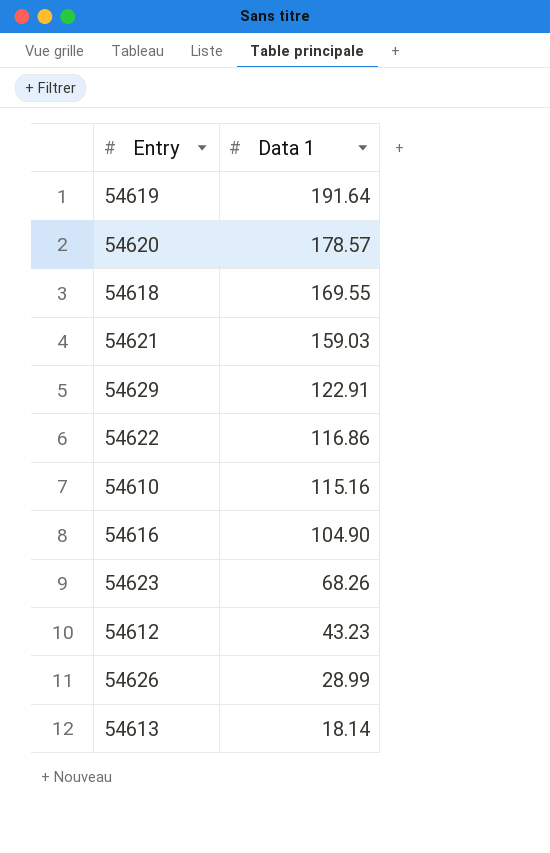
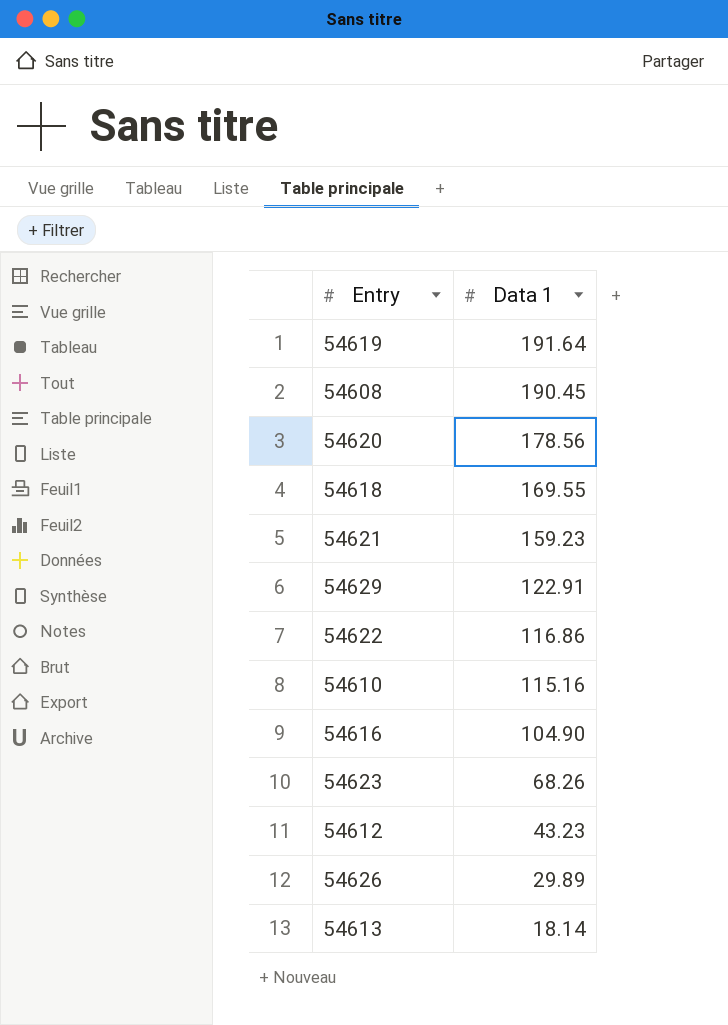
row 54608: none -> 190.45
54620 | Data 1: 178.57 -> 178.56
54621 | Data 1: 159.03 -> 159.23
54626 | Data 1: 28.99 -> 29.89

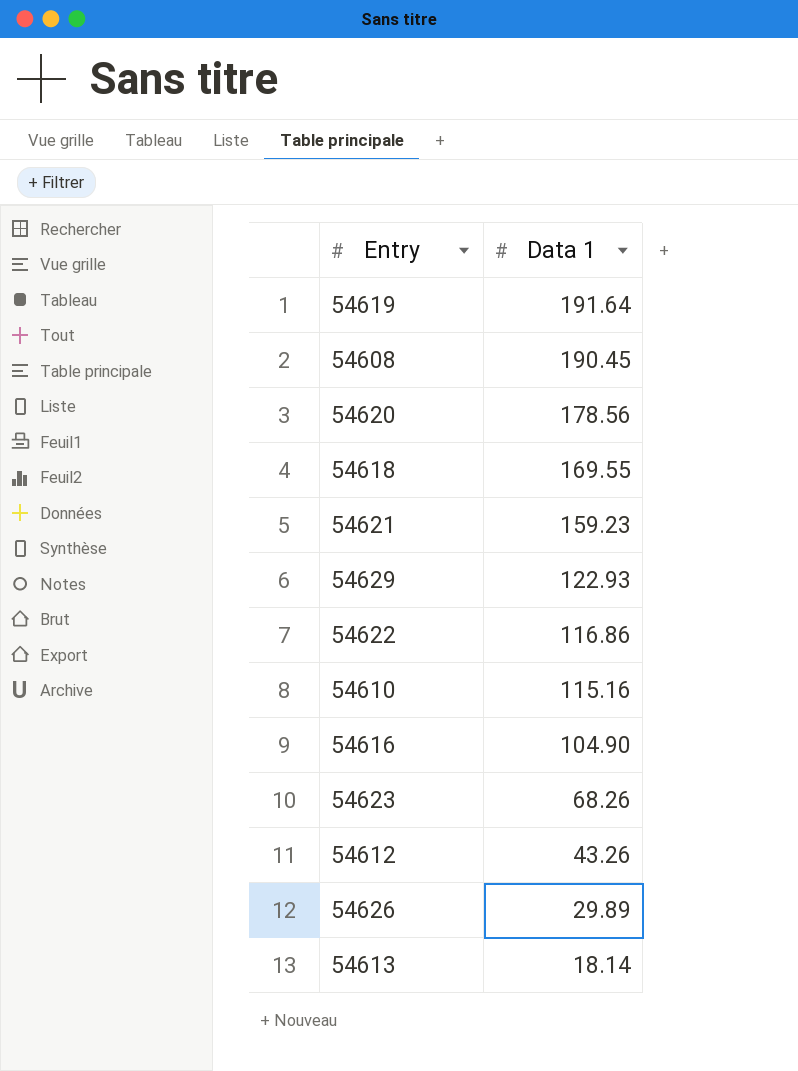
54629 | Data 1: 122.91 -> 122.93
54612 | Data 1: 43.23 -> 43.26

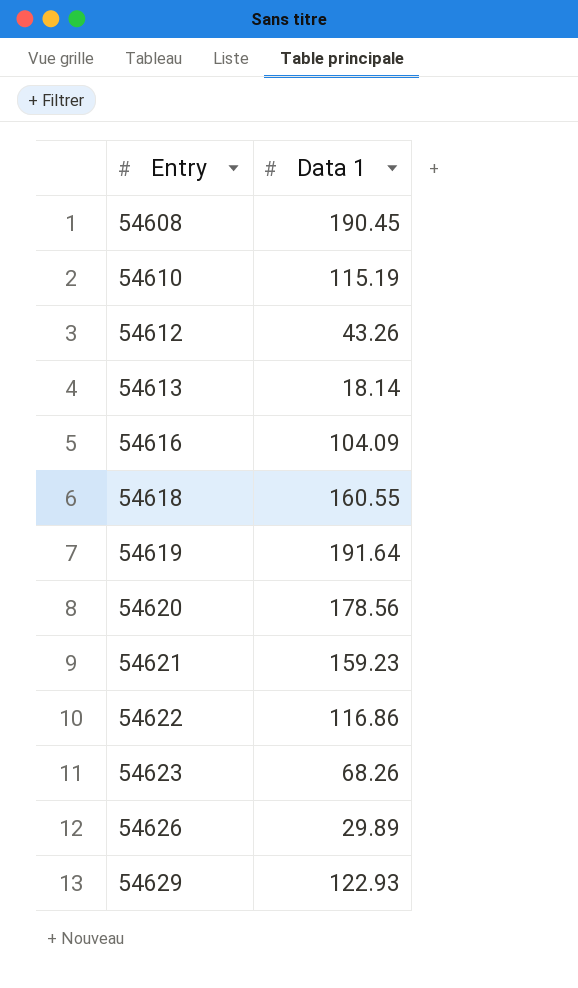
row order: Data 1 descending -> Entry ascending
54610 | Data 1: 115.16 -> 115.19
54616 | Data 1: 104.90 -> 104.09
54618 | Data 1: 169.55 -> 160.55

